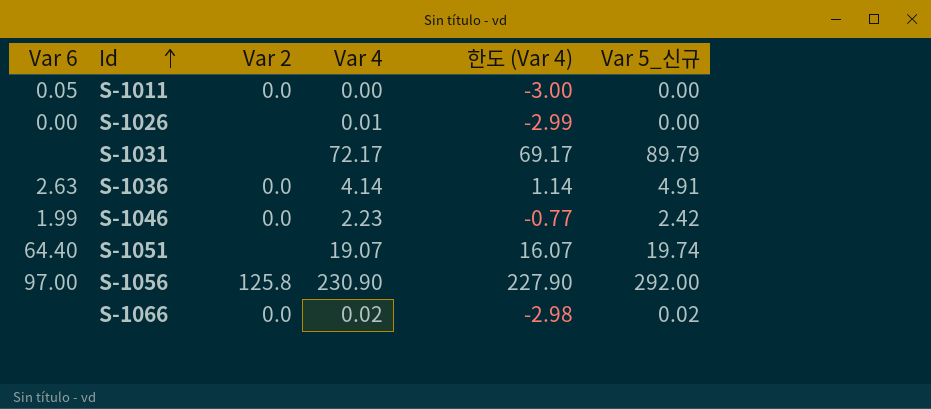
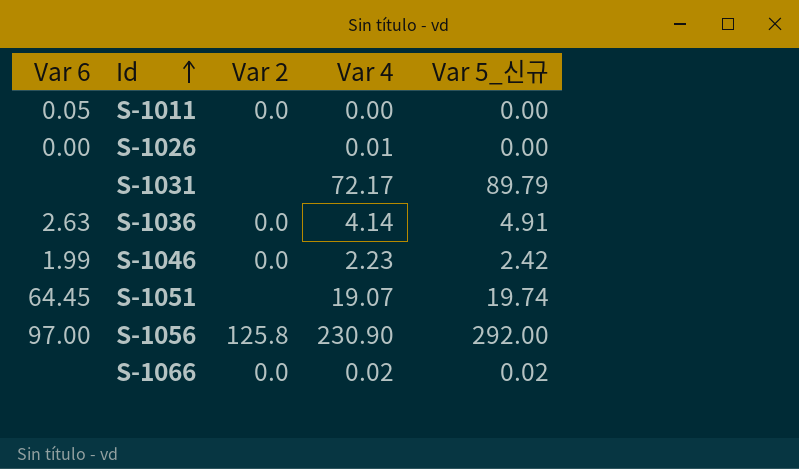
column 한도 (Var 4) | formula: [Var 4] - 3 -> none
S-1051 | Var 6: 64.40 -> 64.45

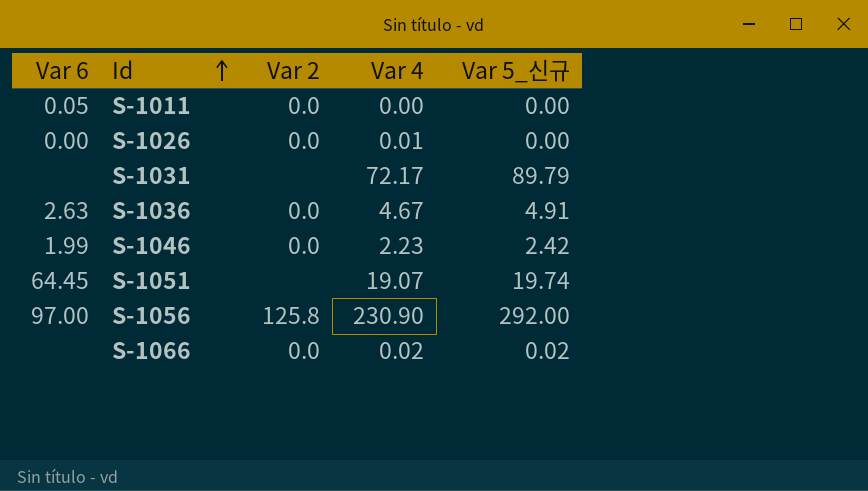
S-1026 | Var 2: none -> 0.0
S-1036 | Var 4: 4.14 -> 4.67

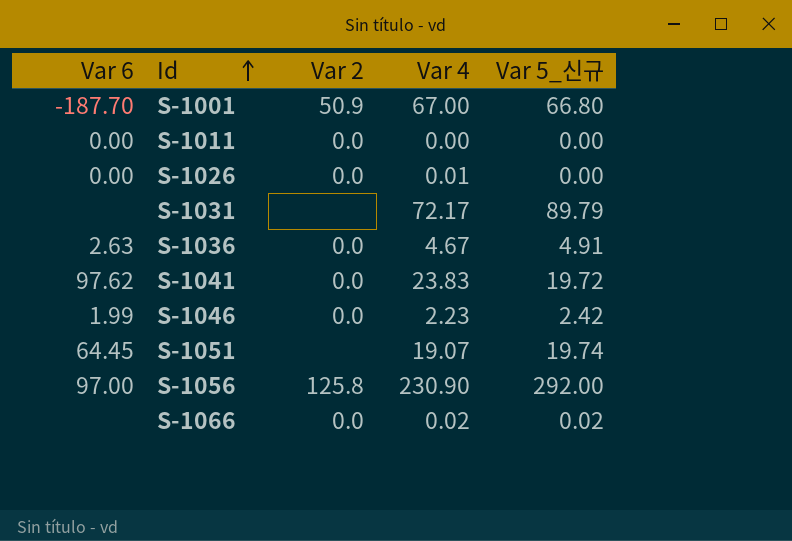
row S-1001: none -> -187.70 | 50.9 | 67.00 | 66.80
S-1011 | Var 6: 0.05 -> 0.00
row S-1041: none -> 97.62 | 0.0 | 23.83 | 19.72

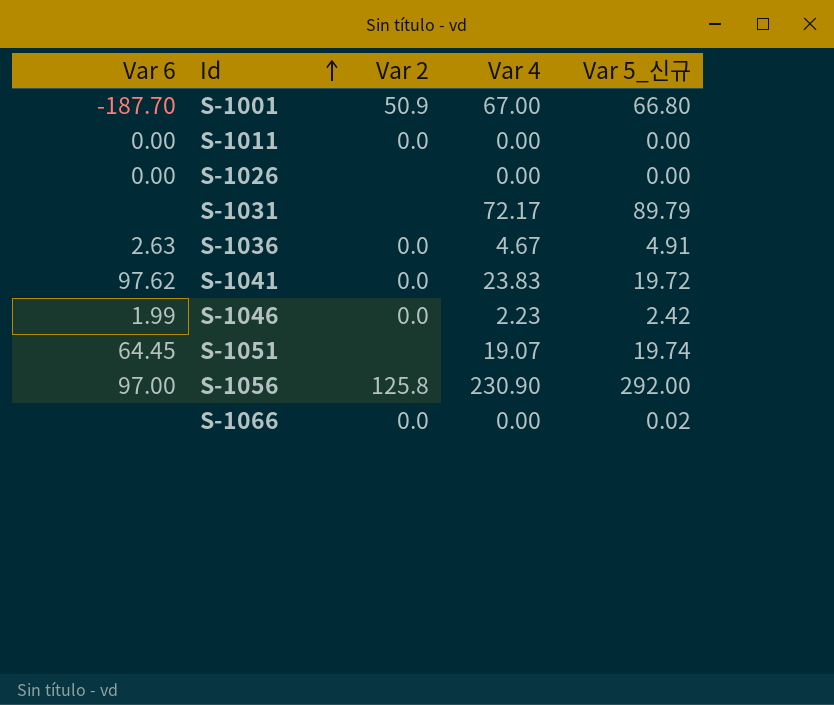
S-1026 | Var 2: 0.0 -> none
S-1026 | Var 4: 0.01 -> 0.00
S-1066 | Var 4: 0.02 -> 0.00

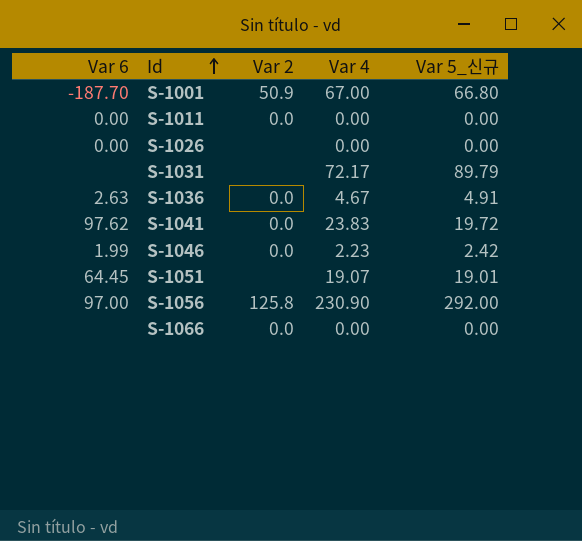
S-1051 | Var 5_신규: 19.74 -> 19.01
S-1066 | Var 5_신규: 0.02 -> 0.00

